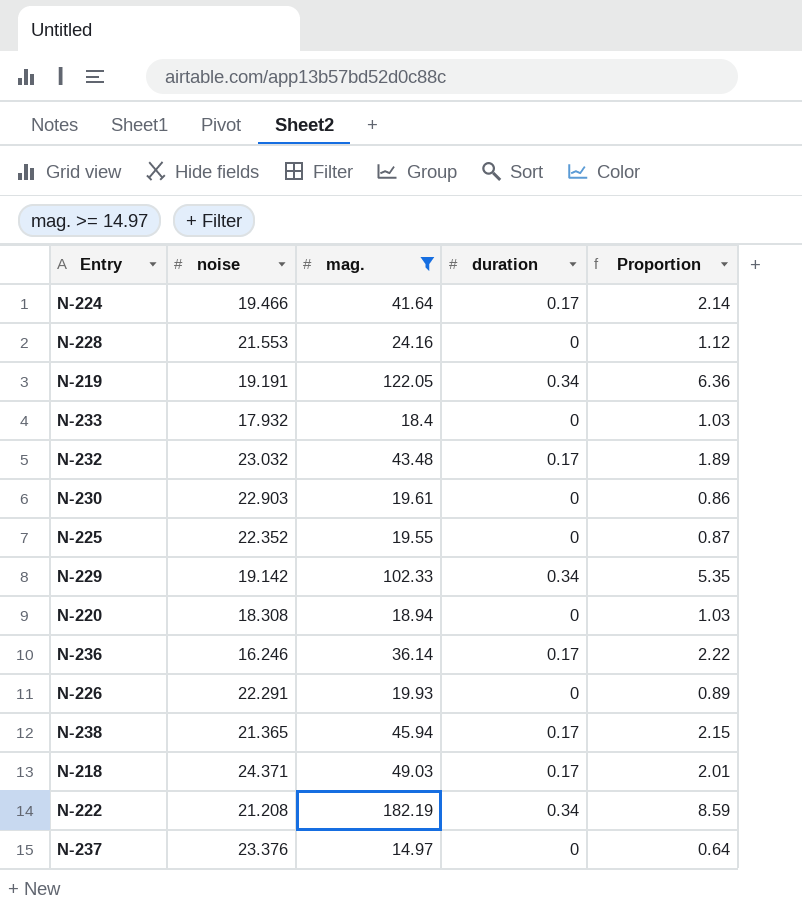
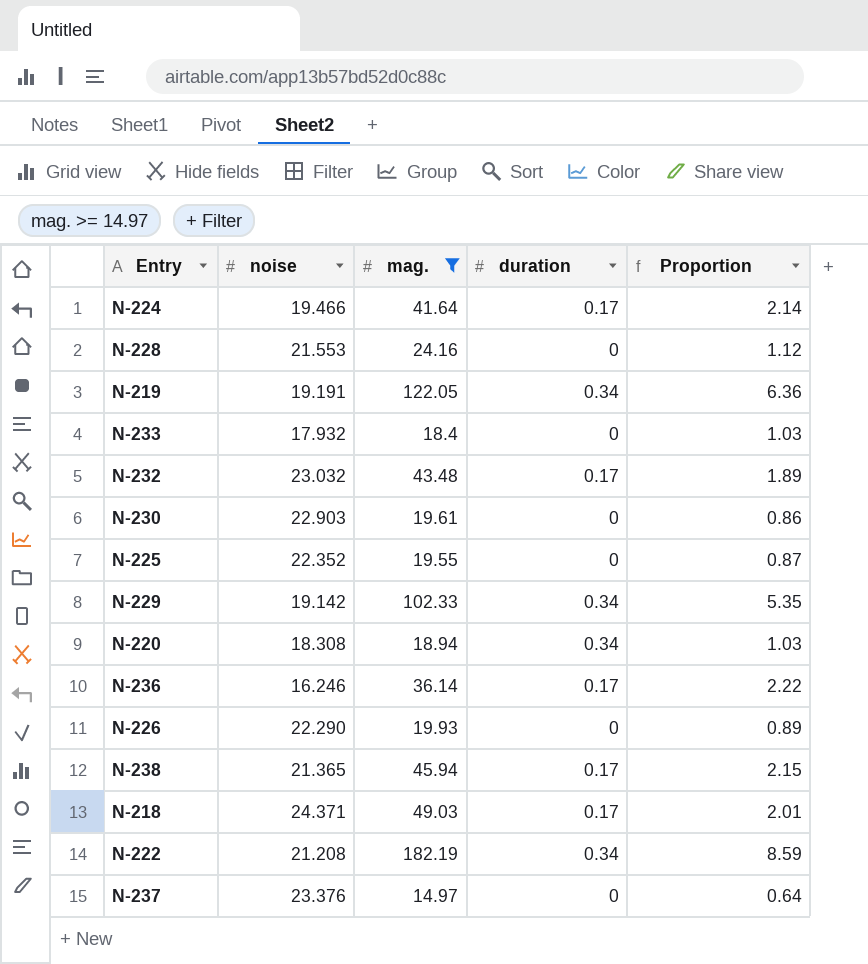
N-220 | duration: 0 -> 0.34
N-226 | noise: 22.291 -> 22.290

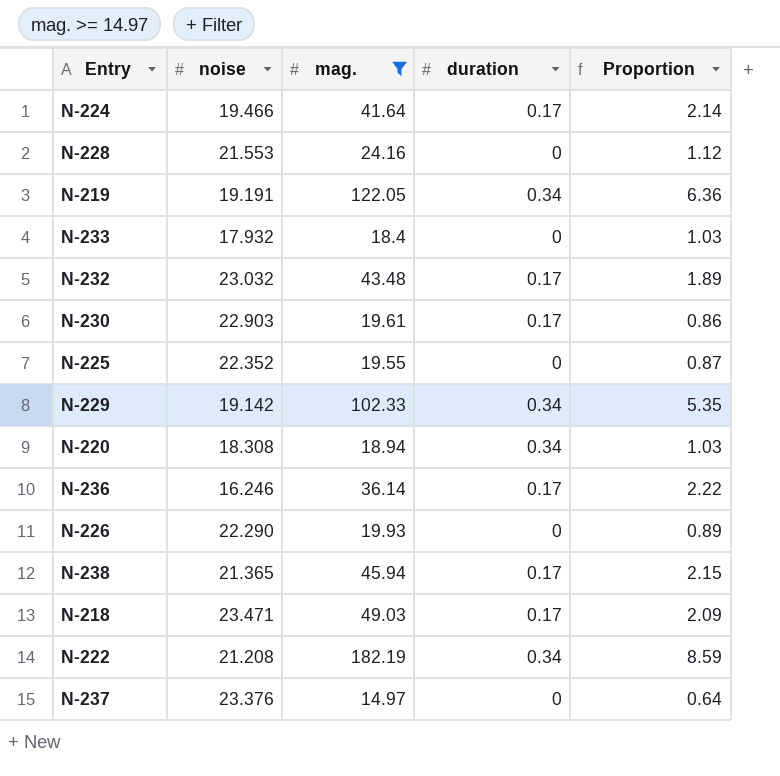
N-230 | duration: 0 -> 0.17
N-218 | noise: 24.371 -> 23.471
N-218 | Proportion: 2.01 -> 2.09

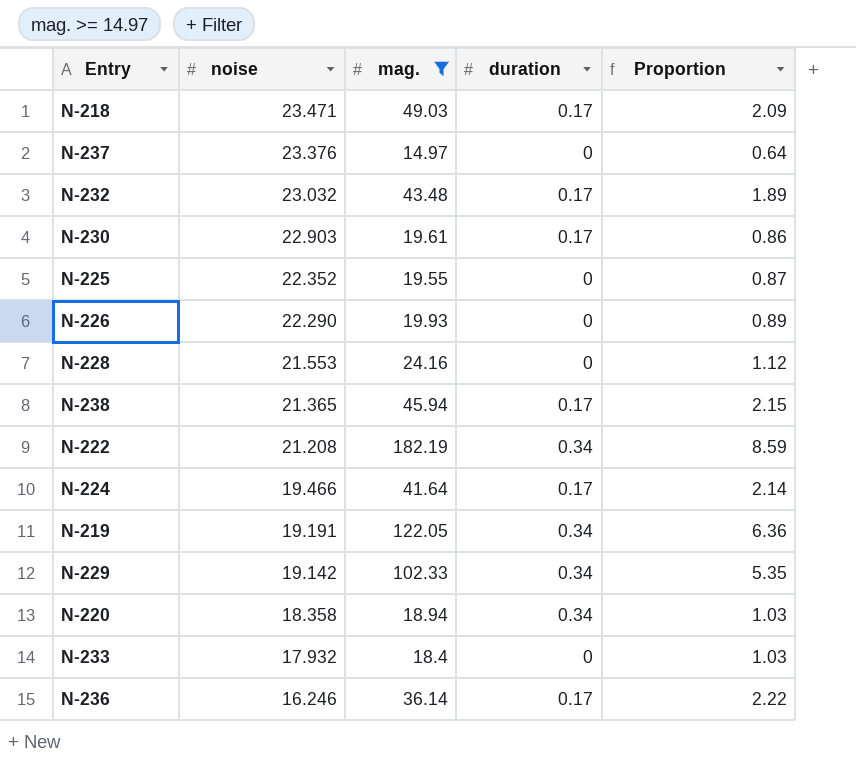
row order: none -> noise descending
N-220 | noise: 18.308 -> 18.358

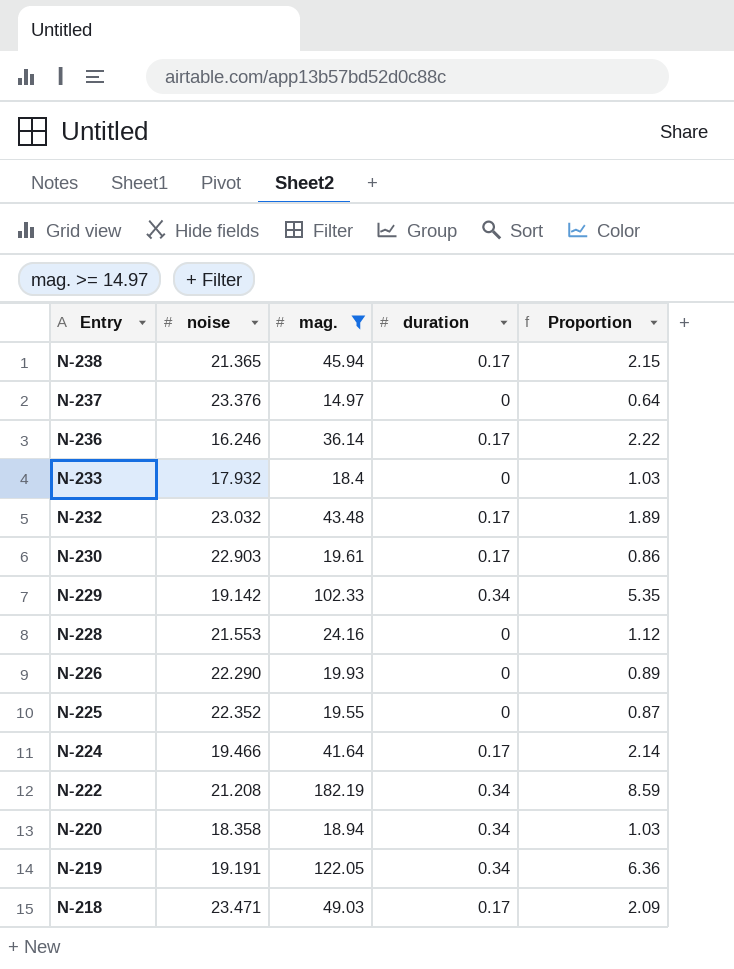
row order: noise descending -> Entry descending

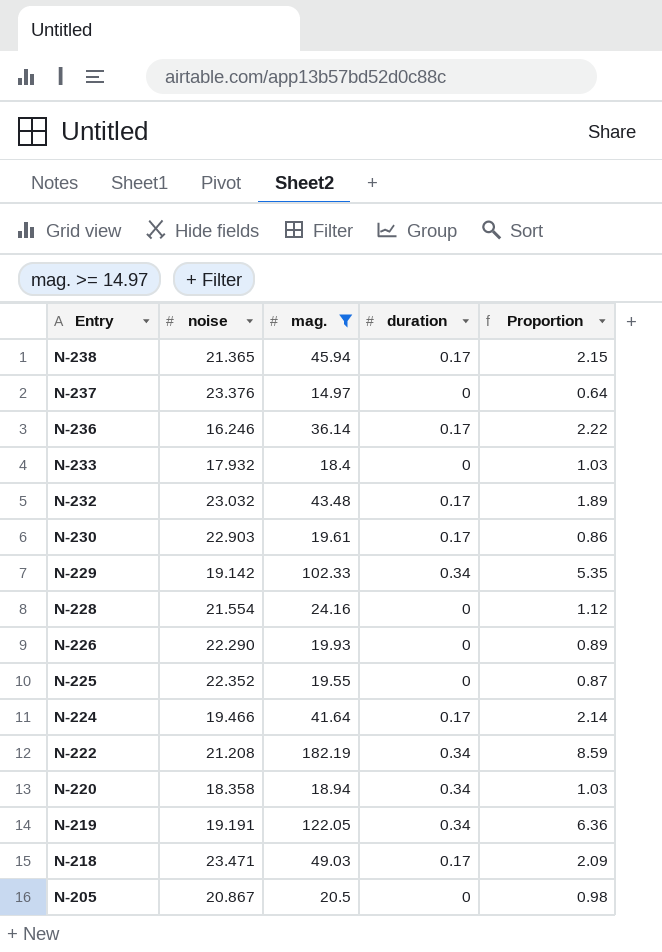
N-228 | noise: 21.553 -> 21.554
row N-205: none -> 20.867 | 20.5 | 0 | 0.98

